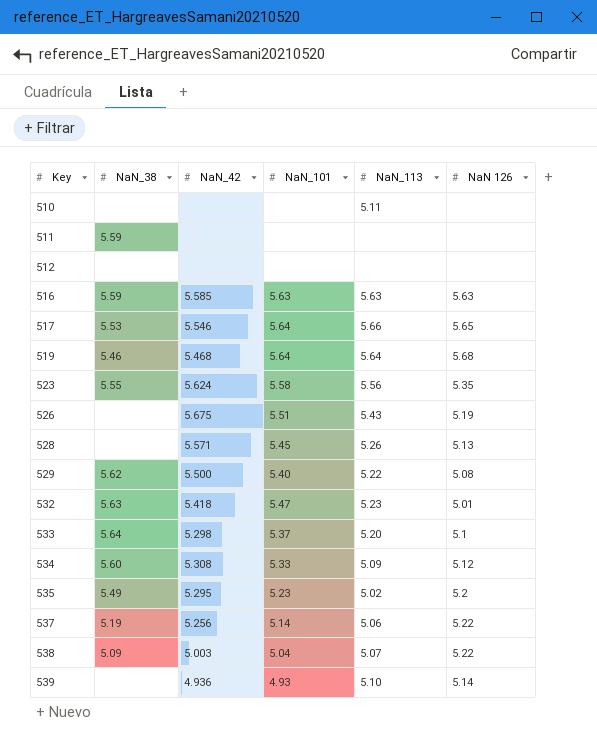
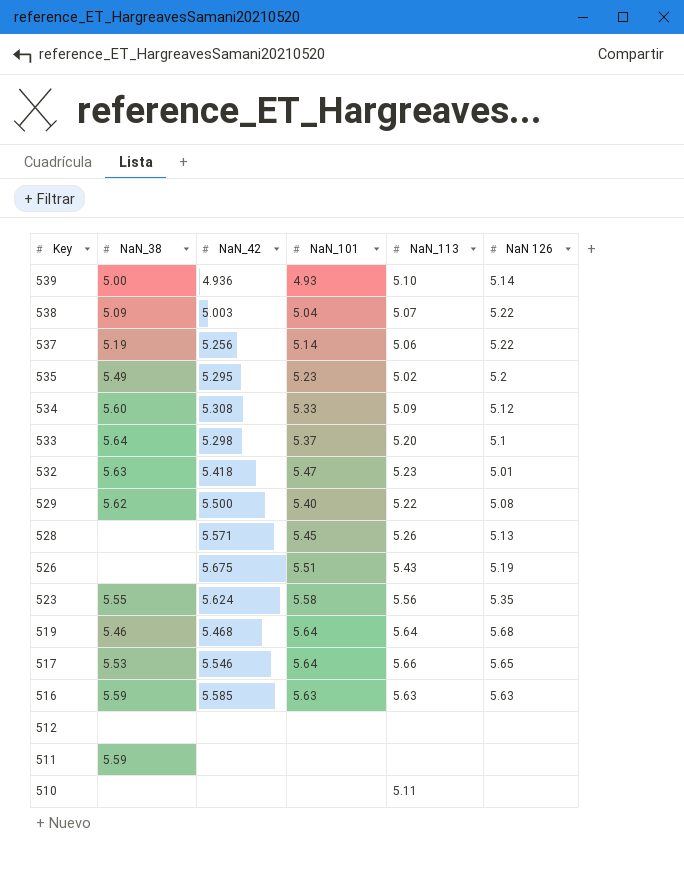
row order: Key ascending -> Key descending
539 | NaN_38: none -> 5.00

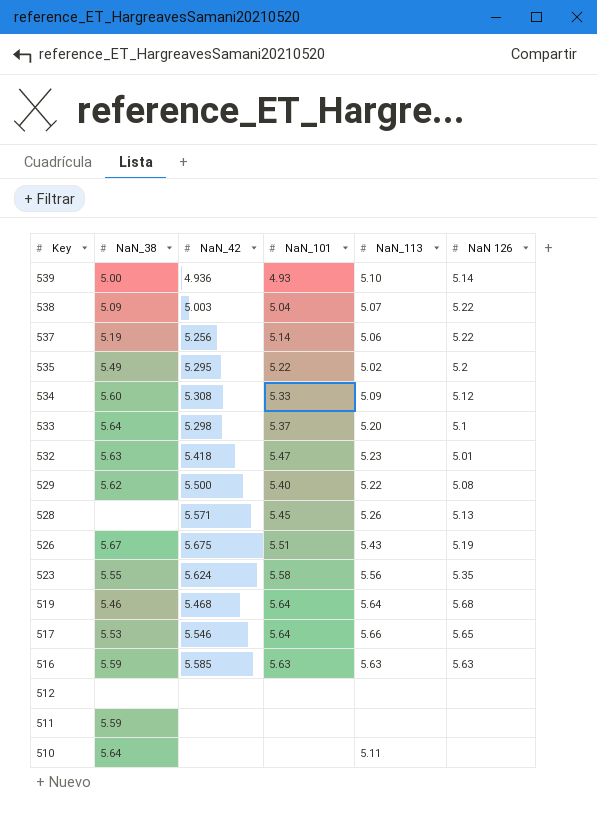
535 | NaN_101: 5.23 -> 5.22
526 | NaN_38: none -> 5.67
510 | NaN_38: none -> 5.64

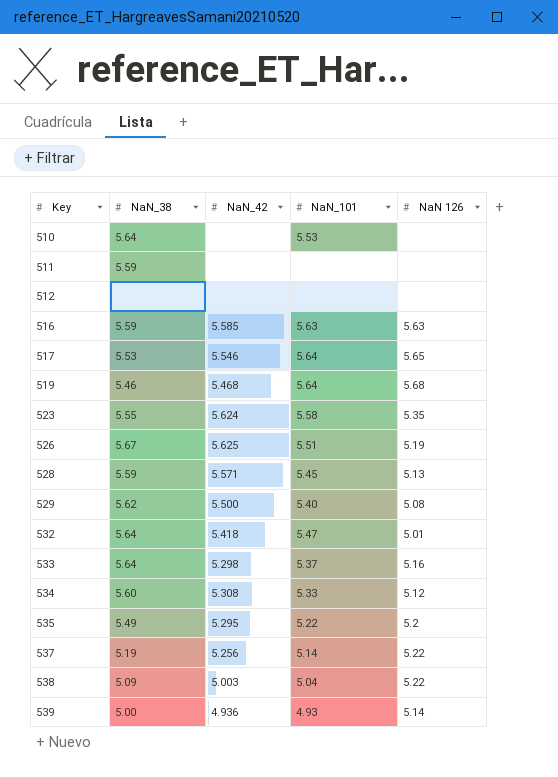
row order: Key descending -> Key ascending
column NaN_113 | position: 5 -> none
510 | NaN_101: none -> 5.53
526 | NaN_42: 5.675 -> 5.625
528 | NaN_38: none -> 5.59
532 | NaN_38: 5.63 -> 5.64
533 | NaN 126: 5.1 -> 5.16

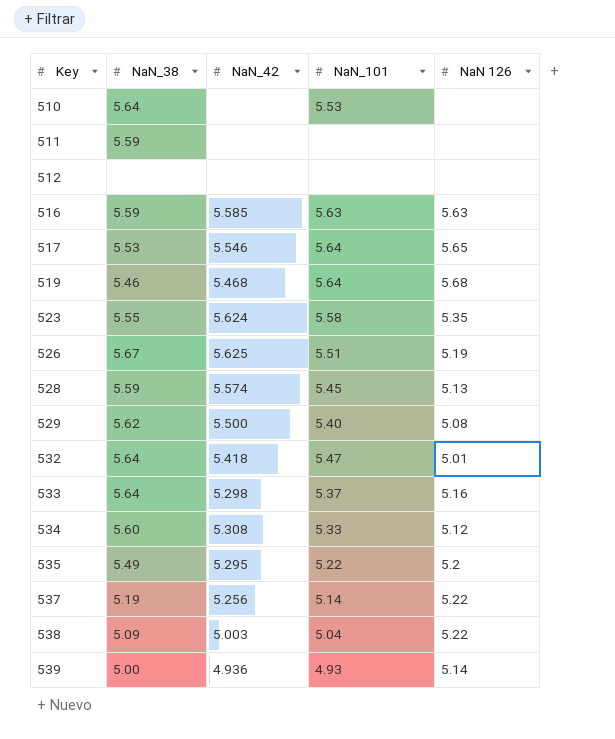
528 | NaN_42: 5.571 -> 5.574

